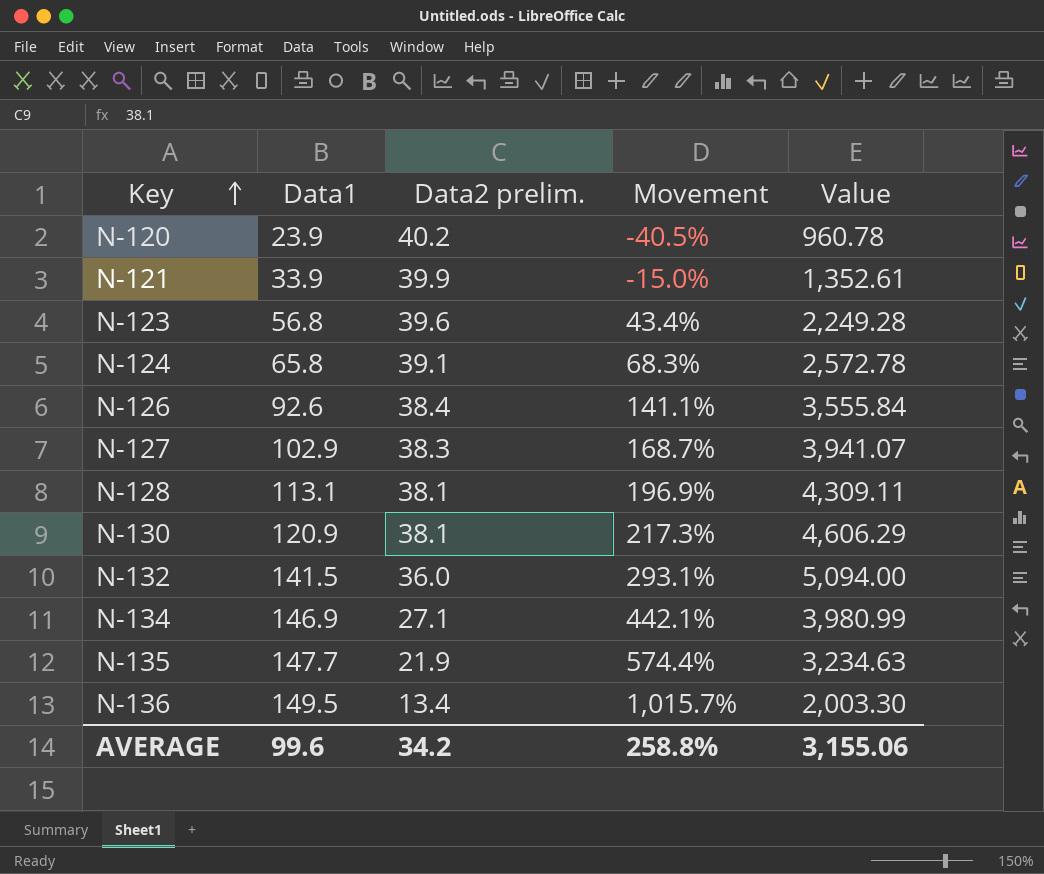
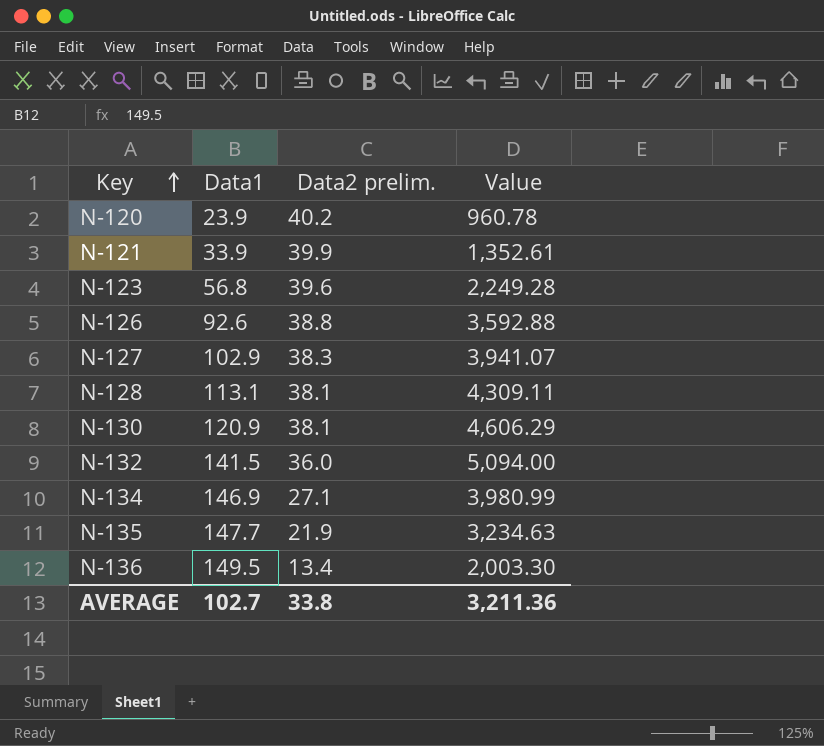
column Movement | formula: ([Data1] - [Data2 prelim.]) / [Data2 prelim.] -> none
row N-124: 65.8 | 39.1 | 68.3% | 2,572.78 -> none
N-126 | Data2 prelim.: 38.4 -> 38.8
N-126 | Value: 3,555.84 -> 3,592.88
AVERAGE | Data1: 99.6 -> 102.7
AVERAGE | Data2 prelim.: 34.2 -> 33.8
AVERAGE | Value: 3,155.06 -> 3,211.36

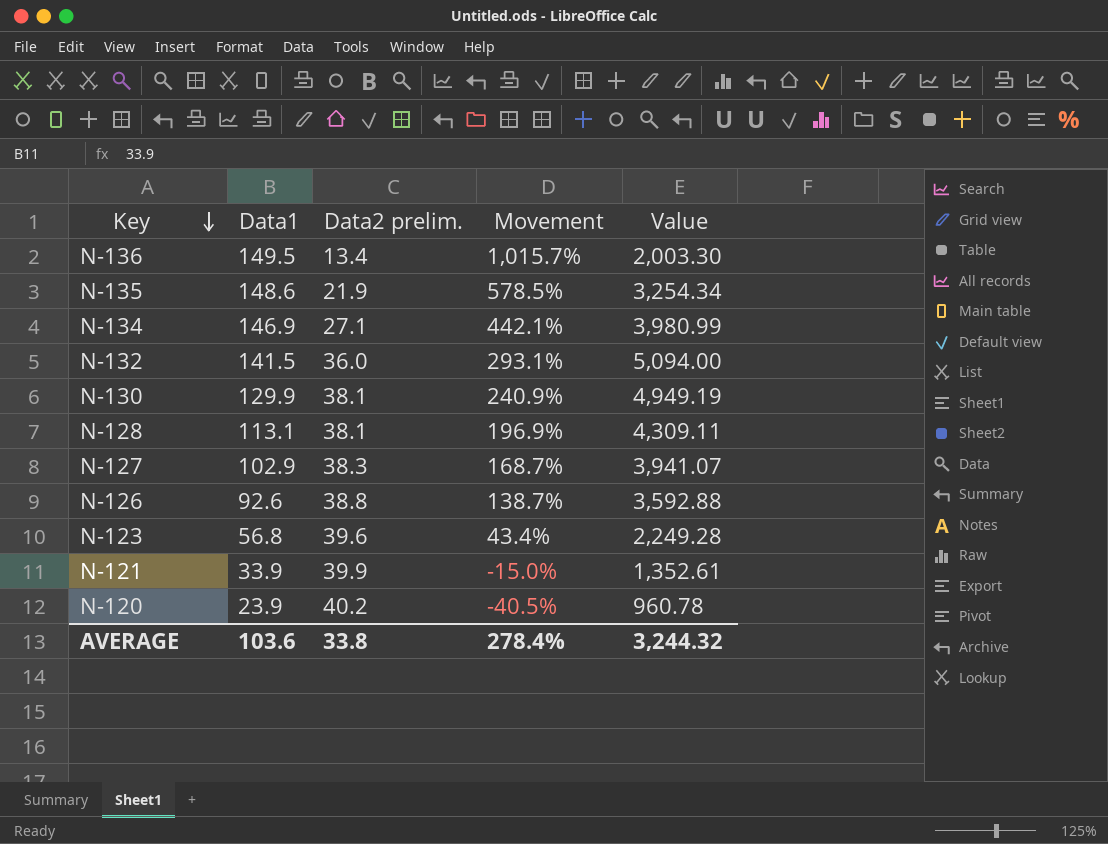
row order: Key ascending -> Key descending
column Movement | formula: none -> ([Data1] - [Data2 prelim.]) / [Data2 prelim.]
N-135 | Data1: 147.7 -> 148.6
N-135 | Value: 3,234.63 -> 3,254.34
N-130 | Data1: 120.9 -> 129.9
N-130 | Value: 4,606.29 -> 4,949.19
AVERAGE | Data1: 102.7 -> 103.6
AVERAGE | Value: 3,211.36 -> 3,244.32

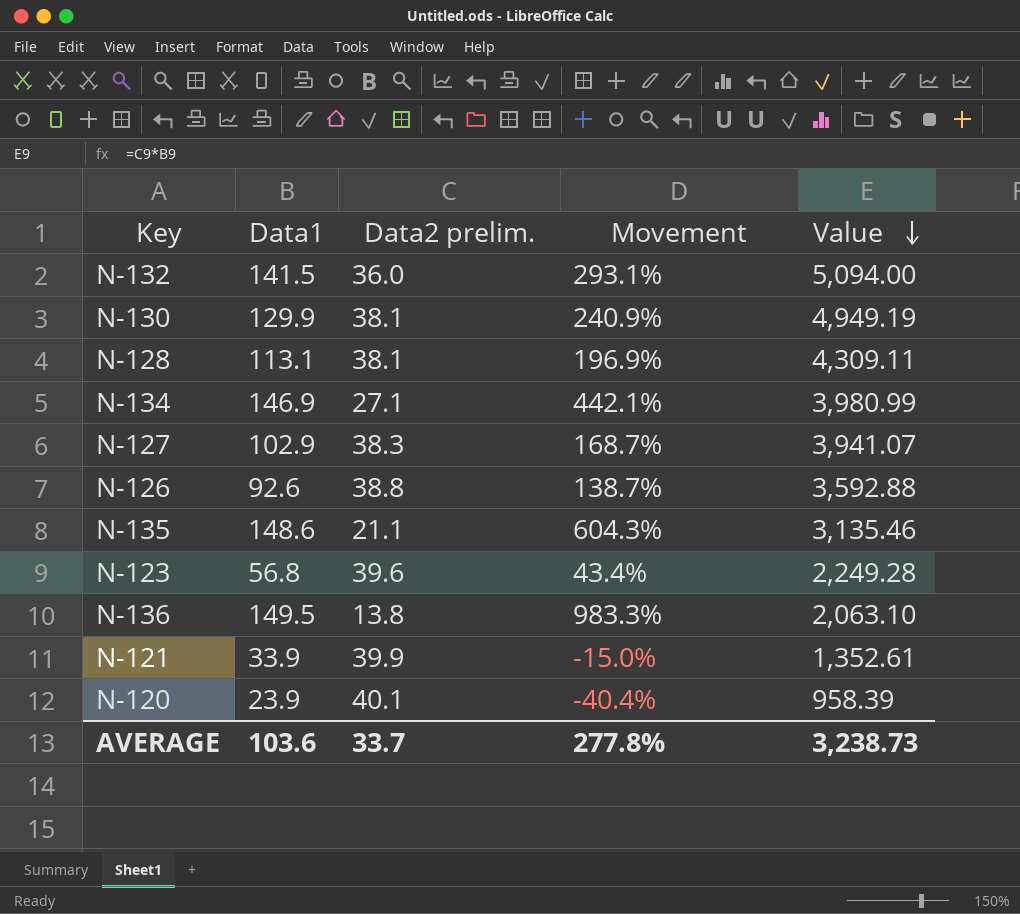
row order: Key descending -> Value descending
N-135 | Data2 prelim.: 21.9 -> 21.1
N-135 | Movement: 578.5% -> 604.3%
N-135 | Value: 3,254.34 -> 3,135.46
N-136 | Data2 prelim.: 13.4 -> 13.8
N-136 | Movement: 1,015.7% -> 983.3%
N-136 | Value: 2,003.30 -> 2,063.10
N-120 | Data2 prelim.: 40.2 -> 40.1
N-120 | Movement: -40.5% -> -40.4%
N-120 | Value: 960.78 -> 958.39
AVERAGE | Data2 prelim.: 33.8 -> 33.7
AVERAGE | Movement: 278.4% -> 277.8%
AVERAGE | Value: 3,244.32 -> 3,238.73

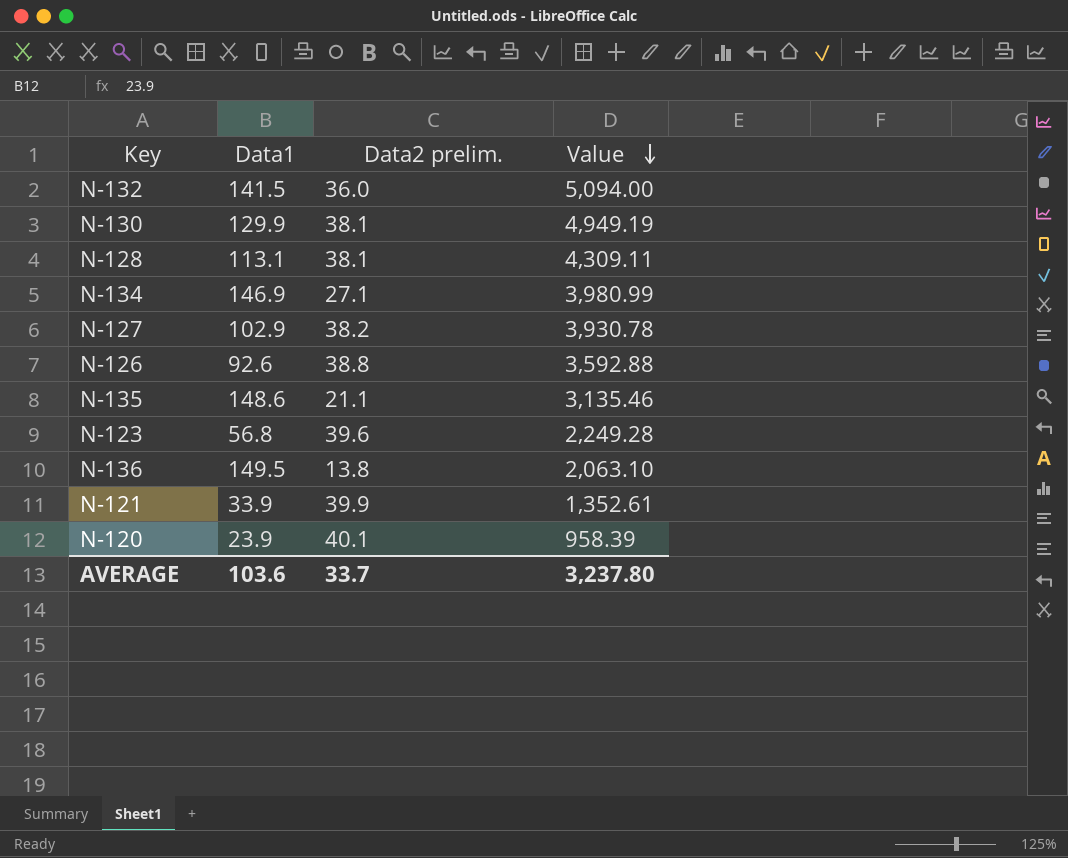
column Movement | formula: ([Data1] - [Data2 prelim.]) / [Data2 prelim.] -> none
N-127 | Data2 prelim.: 38.3 -> 38.2
N-127 | Value: 3,941.07 -> 3,930.78
AVERAGE | Value: 3,238.73 -> 3,237.80

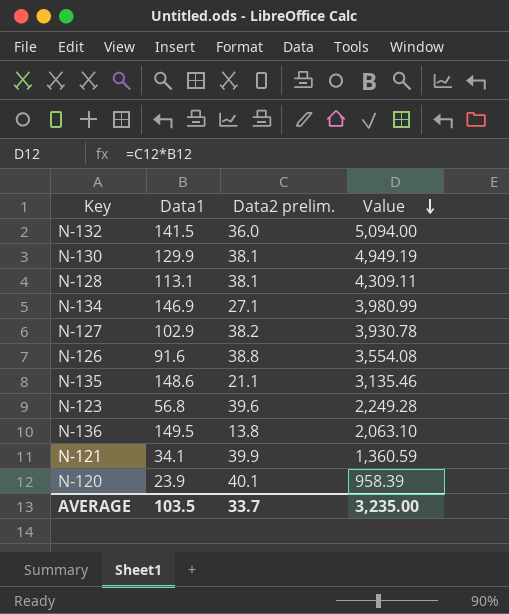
N-126 | Data1: 92.6 -> 91.6
N-126 | Value: 3,592.88 -> 3,554.08
N-121 | Data1: 33.9 -> 34.1
N-121 | Value: 1,352.61 -> 1,360.59
AVERAGE | Data1: 103.6 -> 103.5
AVERAGE | Value: 3,237.80 -> 3,235.00

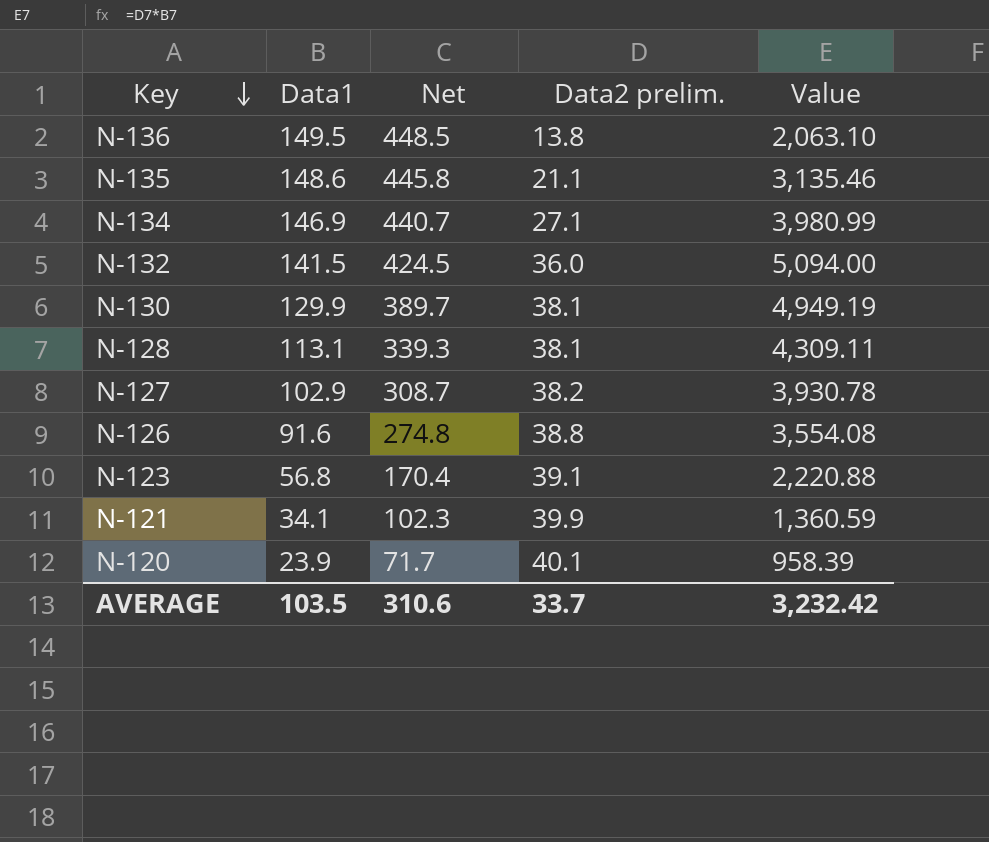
row order: Value descending -> Key descending
column Net | formula: none -> [Data1] * 3
N-123 | Data2 prelim.: 39.6 -> 39.1
N-123 | Value: 2,249.28 -> 2,220.88
AVERAGE | Value: 3,235.00 -> 3,232.42

